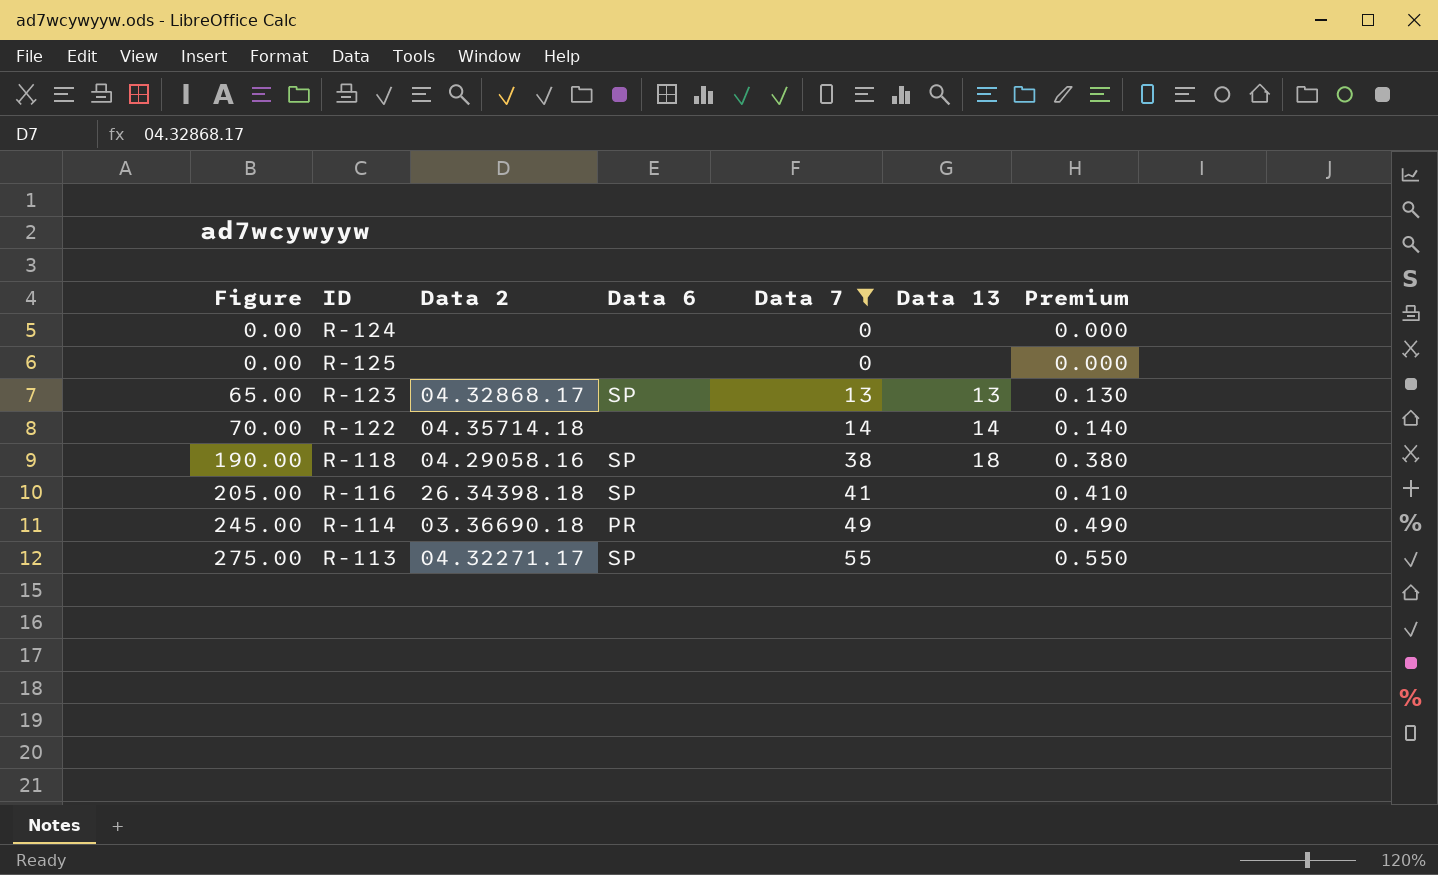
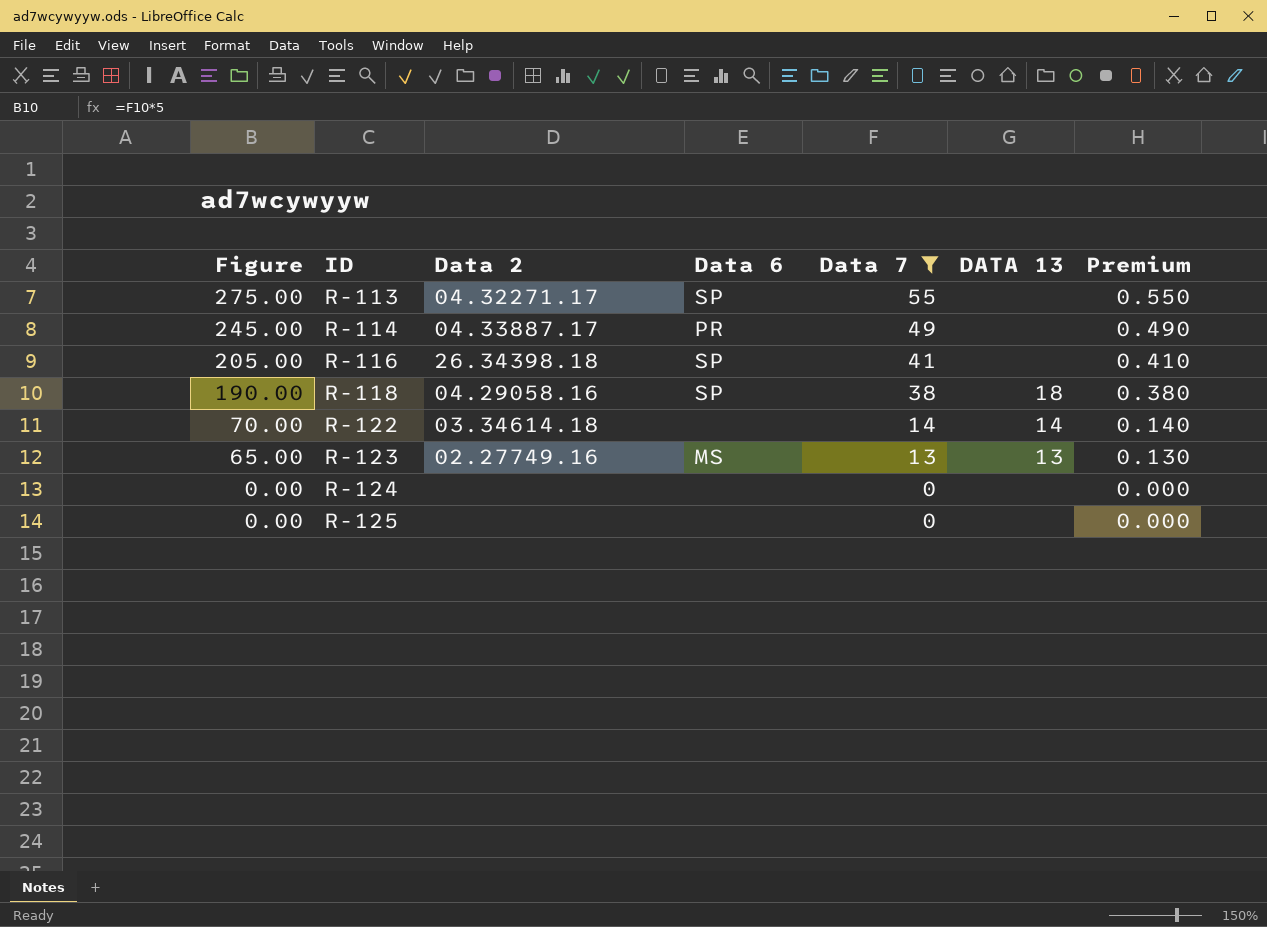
row order: Figure ascending -> Figure descending
column name: Data 13 -> DATA 13
R-114 | Data 2: 03.36690.18 -> 04.33887.17
R-122 | Data 2: 04.35714.18 -> 03.34614.18
R-123 | Data 2: 04.32868.17 -> 02.27749.16
R-123 | Data 6: SP -> MS

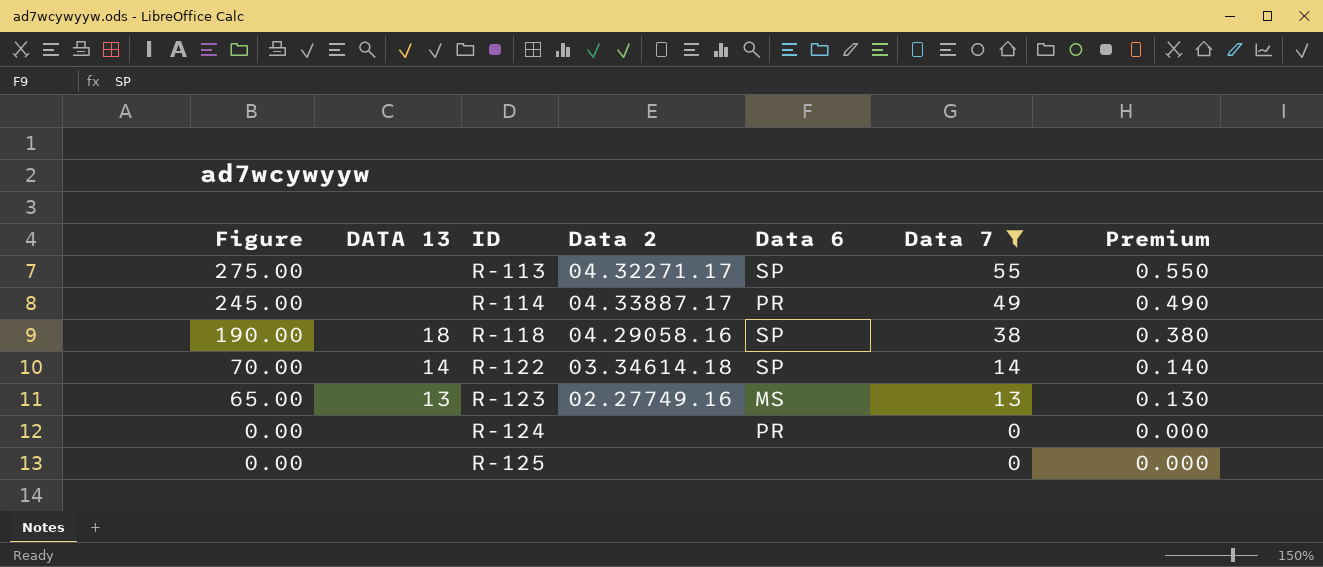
column DATA 13 | position: 6 -> 2
row R-116: 205.00 | 26.34398.18 | SP | 41 | none | 0.410 -> none
R-122 | Data 6: none -> SP
R-124 | Data 6: none -> PR

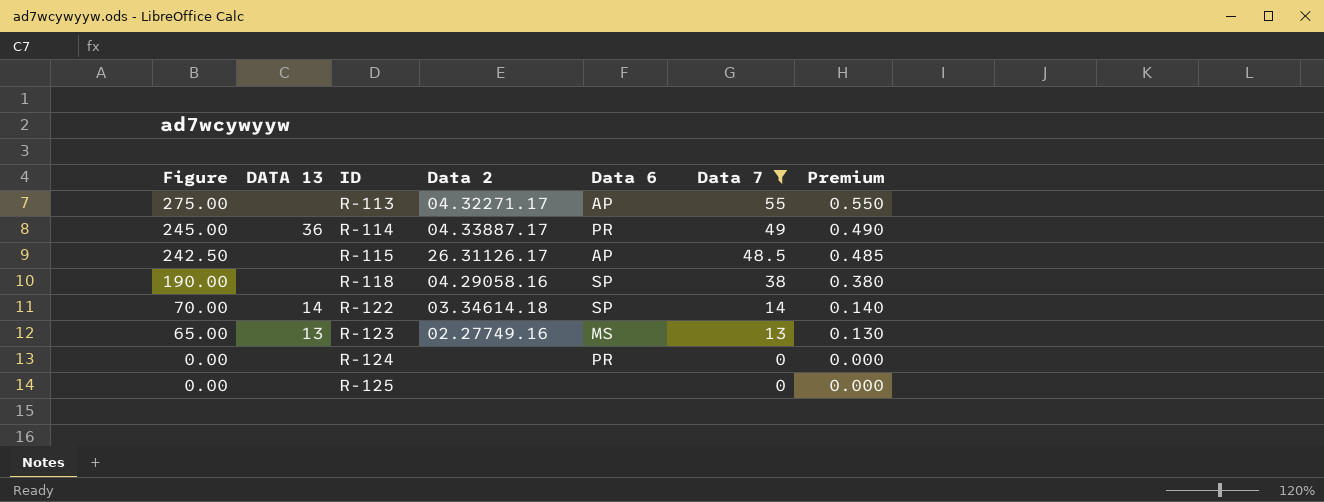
R-113 | Data 6: SP -> AP
R-114 | DATA 13: none -> 36
row R-115: none -> 242.50 | none | 26.31126.17 | AP | 48.5 | 0.485
R-118 | DATA 13: 18 -> none

